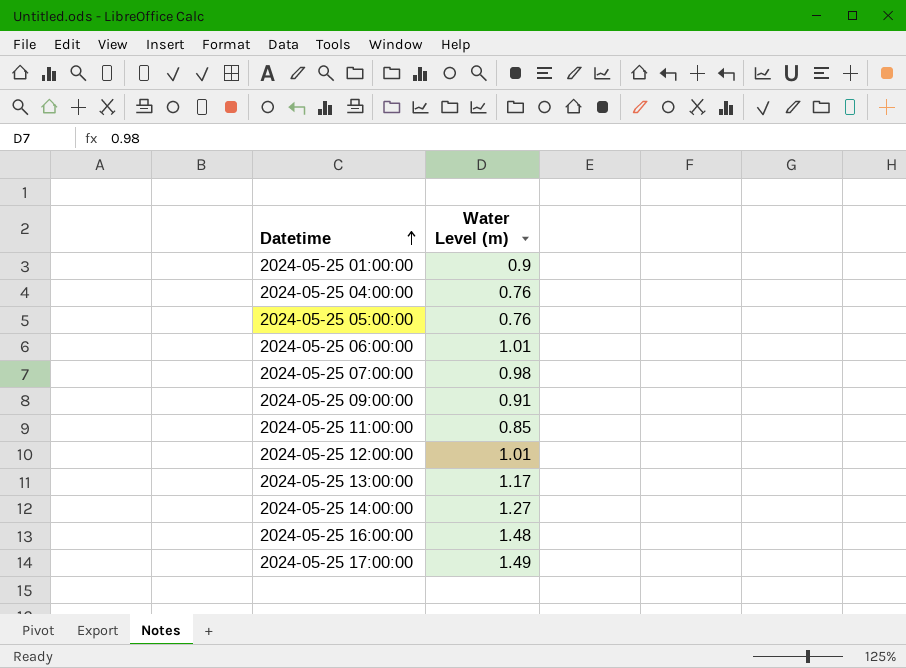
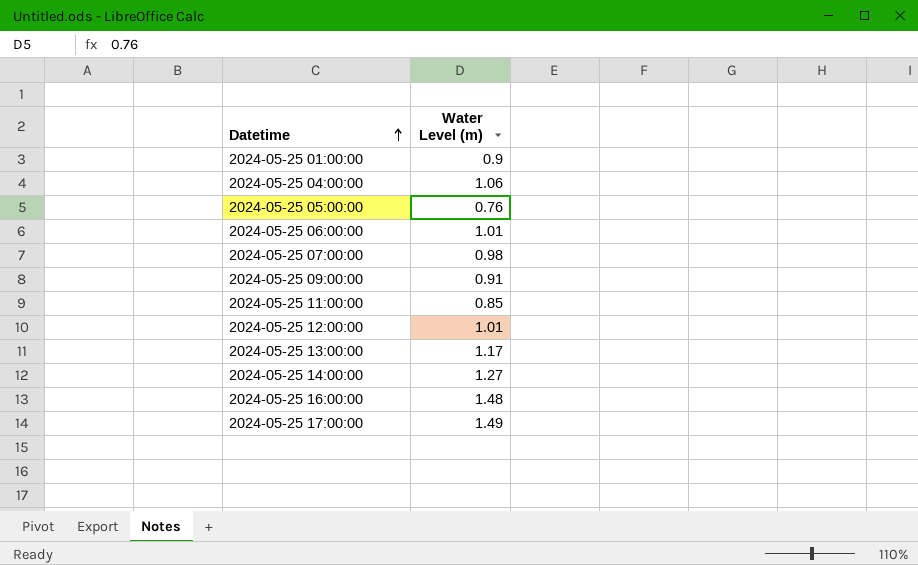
2024-05-25 04:00:00 | Water Level (m): 0.76 -> 1.06

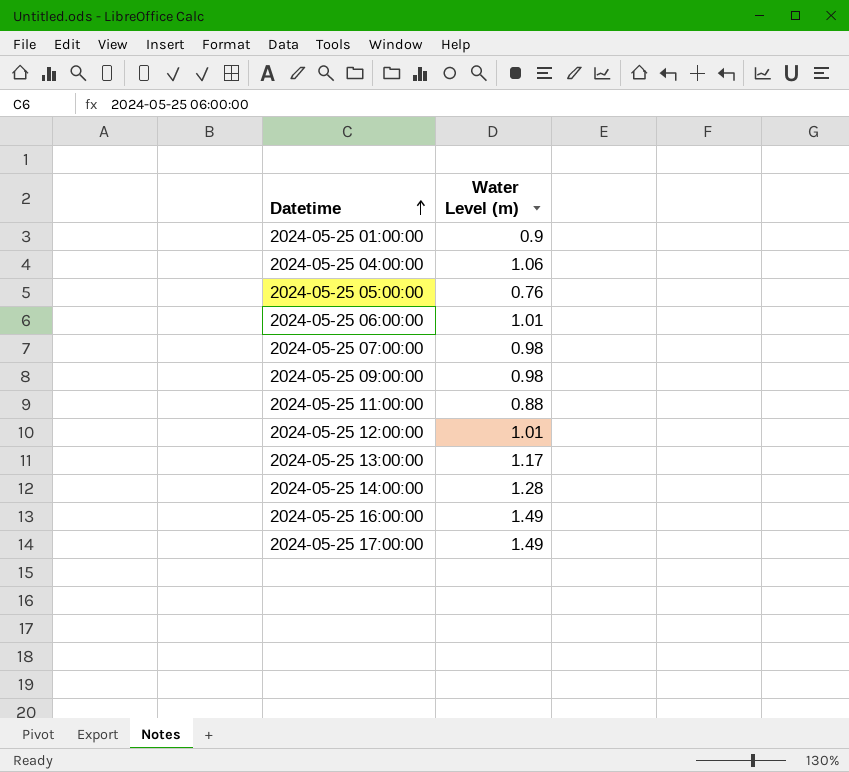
2024-05-25 09:00:00 | Water Level (m): 0.91 -> 0.98
2024-05-25 11:00:00 | Water Level (m): 0.85 -> 0.88
2024-05-25 14:00:00 | Water Level (m): 1.27 -> 1.28
2024-05-25 16:00:00 | Water Level (m): 1.48 -> 1.49

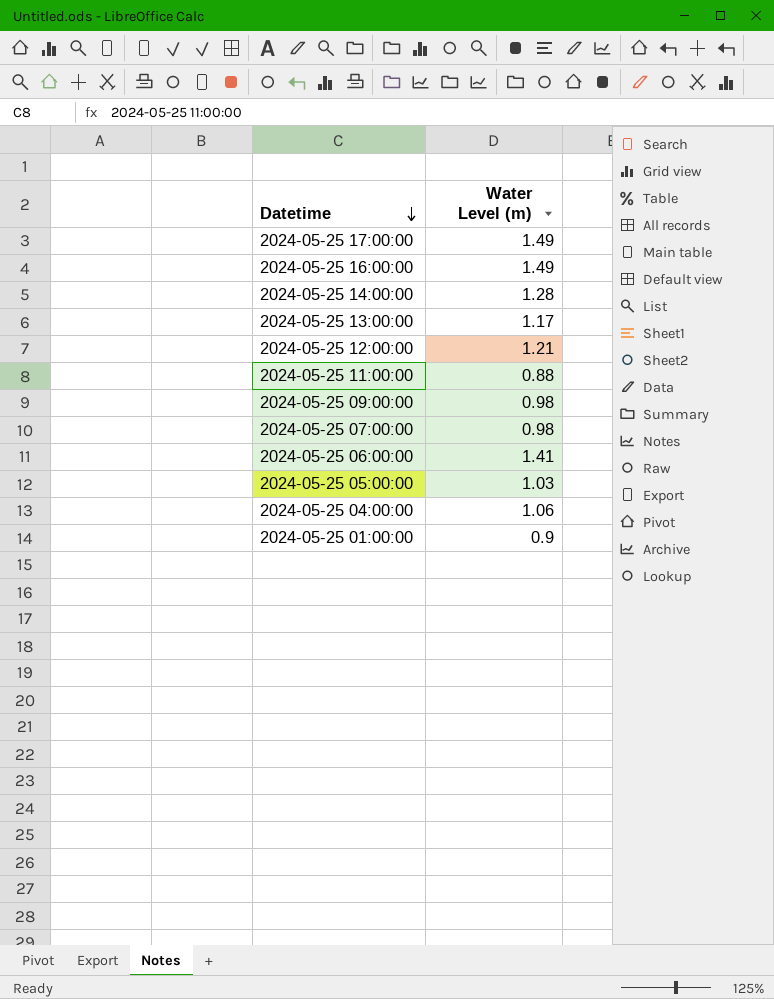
row order: Datetime ascending -> Datetime descending
2024-05-25 12:00:00 | Water Level (m): 1.01 -> 1.21
2024-05-25 06:00:00 | Water Level (m): 1.01 -> 1.41
2024-05-25 05:00:00 | Water Level (m): 0.76 -> 1.03

